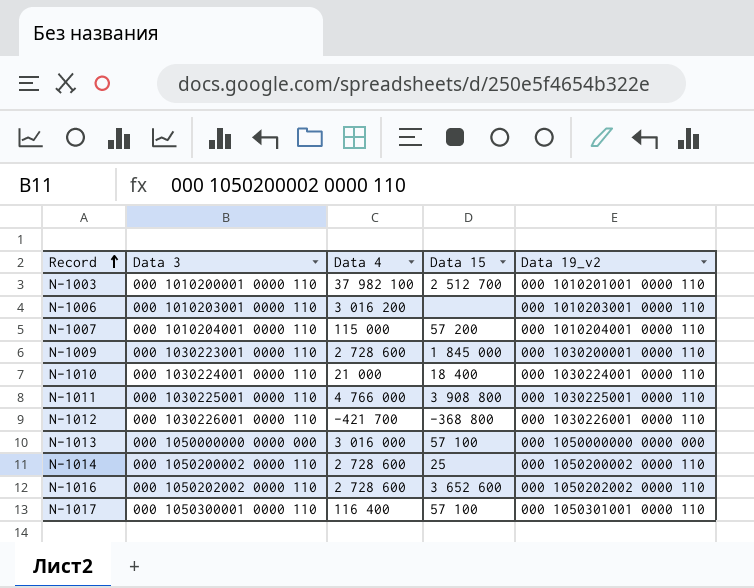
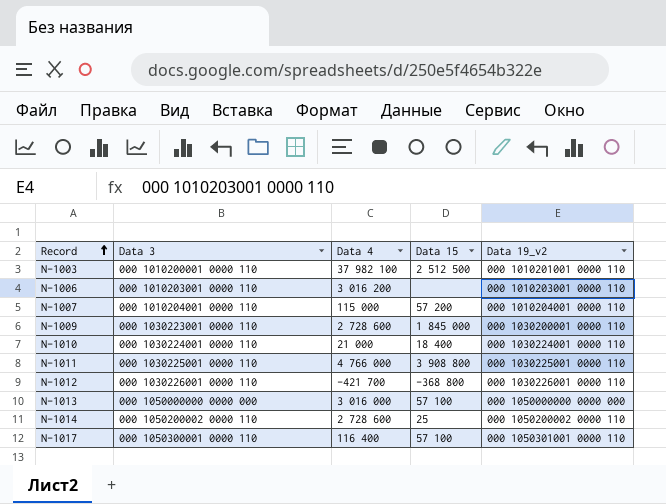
row N-1016: 000 1050202002 0000 110 | 2 728 600 | 3 652 600 | 000 1050202002 0000 110 -> none
N-1003 | Data 15: 2 512 700 -> 2 512 500

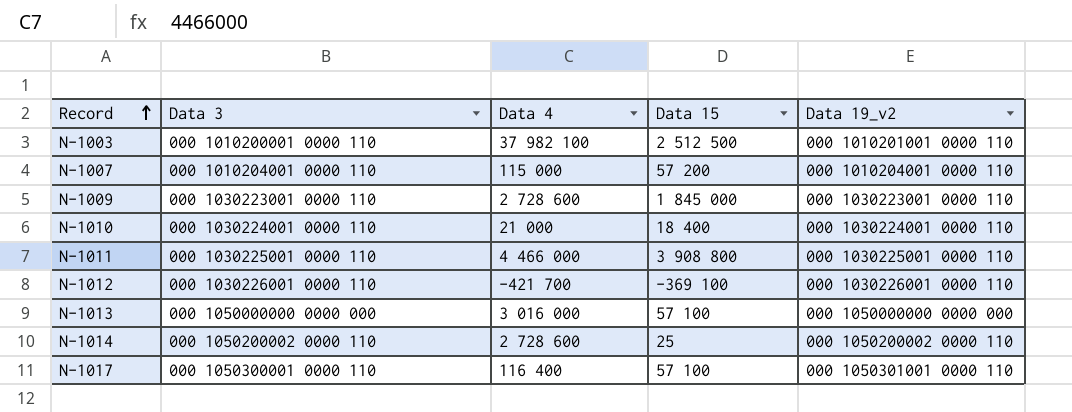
row N-1006: 000 1010203001 0000 110 | 3 016 200 | none | 000 1010203001 0000 110 -> none
N-1009 | Data 19_v2: 000 1030200001 0000 110 -> 000 1030223001 0000 110
N-1011 | Data 4: 4 766 000 -> 4 466 000
N-1012 | Data 15: -368 800 -> -369 100

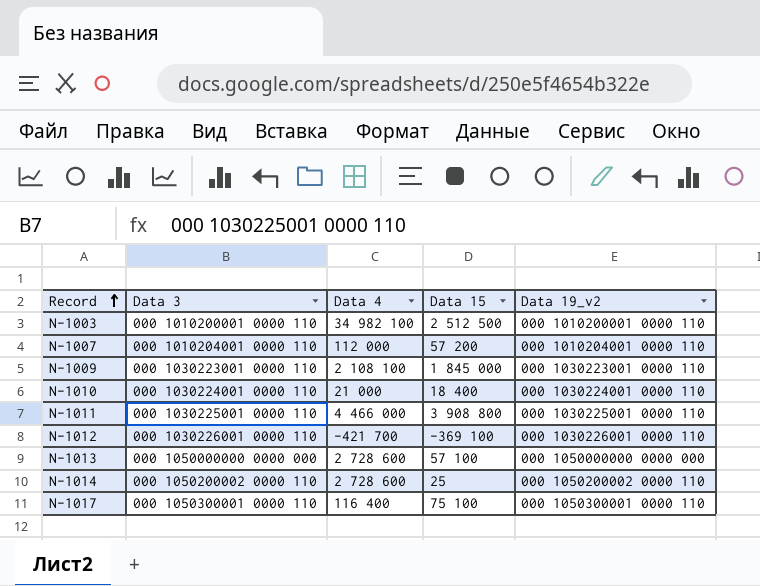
N-1003 | Data 4: 37 982 100 -> 34 982 100
N-1003 | Data 19_v2: 000 1010201001 0000 110 -> 000 1010200001 0000 110
N-1007 | Data 4: 115 000 -> 112 000
N-1009 | Data 4: 2 728 600 -> 2 108 100
N-1013 | Data 4: 3 016 000 -> 2 728 600
N-1017 | Data 15: 57 100 -> 75 100
N-1017 | Data 19_v2: 000 1050301001 0000 110 -> 000 1050300001 0000 110

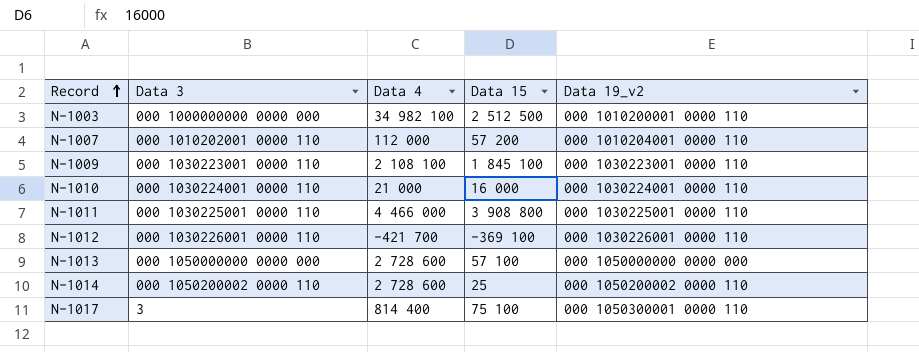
N-1003 | Data 3: 000 1010200001 0000 110 -> 000 1000000000 0000 000
N-1007 | Data 3: 000 1010204001 0000 110 -> 000 1010202001 0000 110
N-1009 | Data 15: 1 845 000 -> 1 845 100
N-1010 | Data 15: 18 400 -> 16 000
N-1017 | Data 3: 000 1050300001 0000 110 -> 3
N-1017 | Data 4: 116 400 -> 814 400

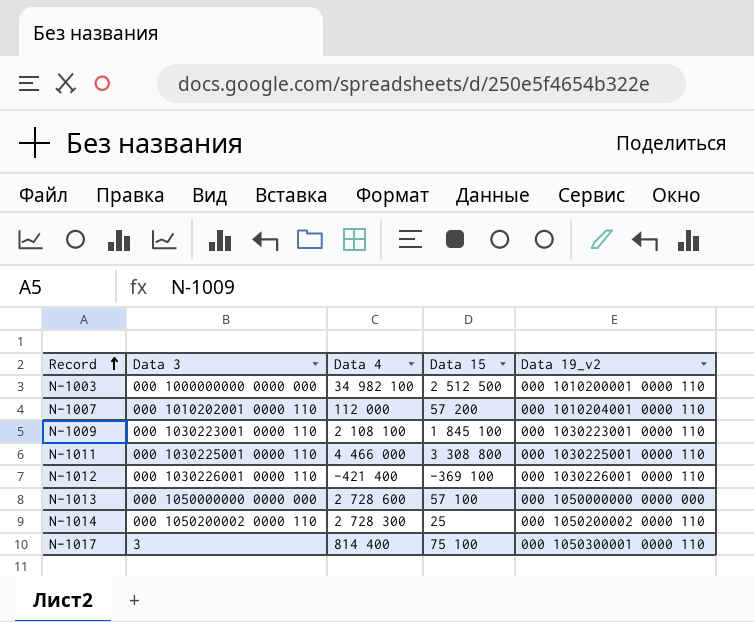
row N-1010: 000 1030224001 0000 110 | 21 000 | 16 000 | 000 1030224001 0000 110 -> none
N-1011 | Data 15: 3 908 800 -> 3 308 800
N-1012 | Data 4: -421 700 -> -421 400
N-1014 | Data 4: 2 728 600 -> 2 728 300

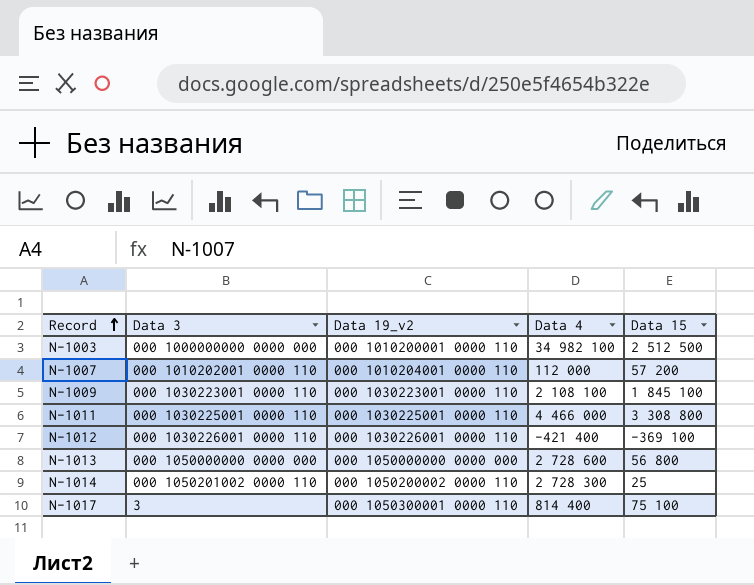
column Data 19_v2 | position: 5 -> 3
N-1013 | Data 15: 57 100 -> 56 800
N-1014 | Data 3: 000 1050200002 0000 110 -> 000 1050201002 0000 110

